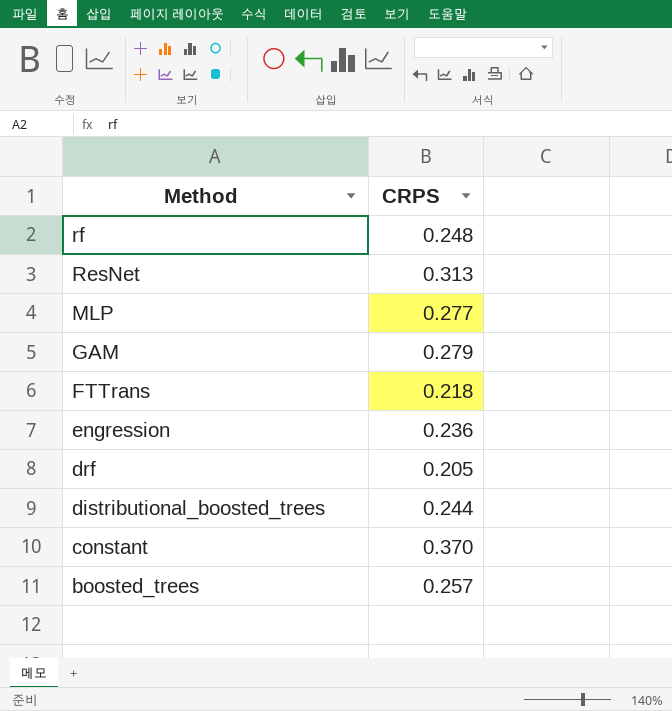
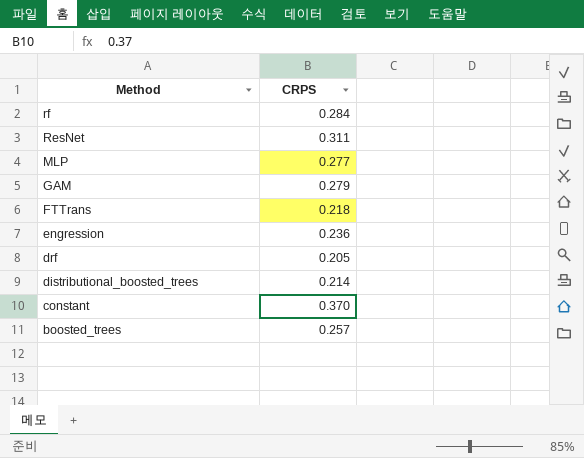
rf | CRPS: 0.248 -> 0.284
ResNet | CRPS: 0.313 -> 0.311
distributional_boosted_trees | CRPS: 0.244 -> 0.214

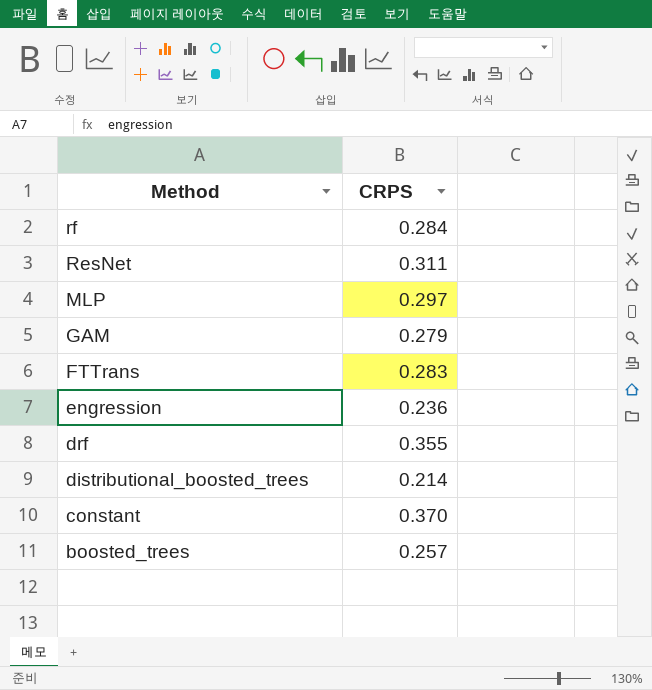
MLP | CRPS: 0.277 -> 0.297
FTTrans | CRPS: 0.218 -> 0.283
drf | CRPS: 0.205 -> 0.355

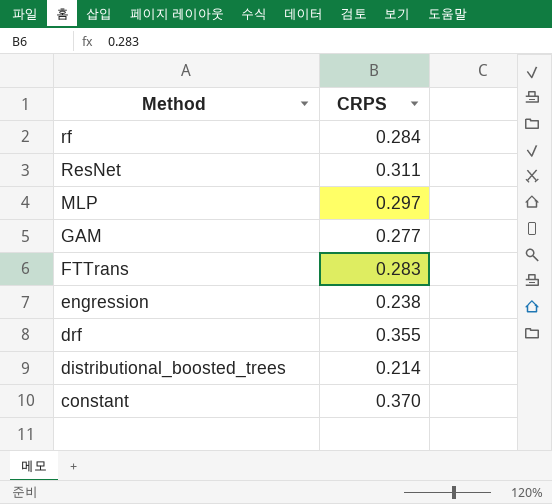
row boosted_trees: 0.257 -> none
GAM | CRPS: 0.279 -> 0.277
engression | CRPS: 0.236 -> 0.238

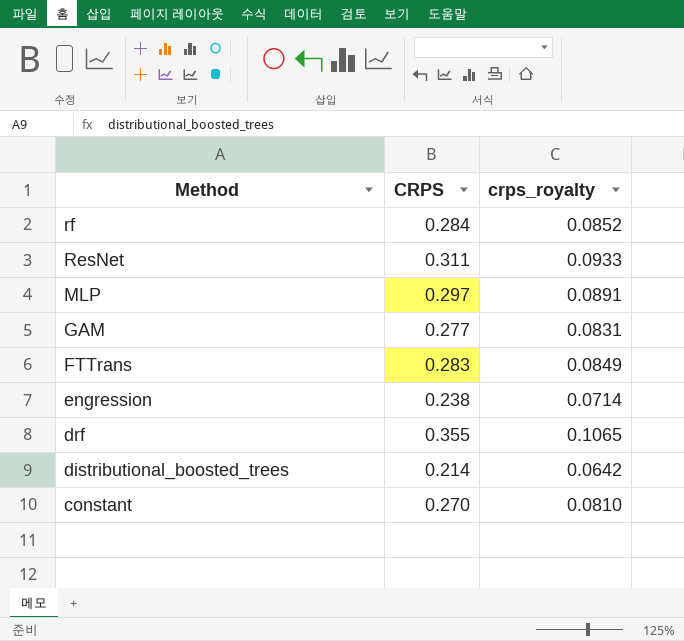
column crps_royalty | formula: none -> [CRPS] * 0.3
constant | CRPS: 0.370 -> 0.270

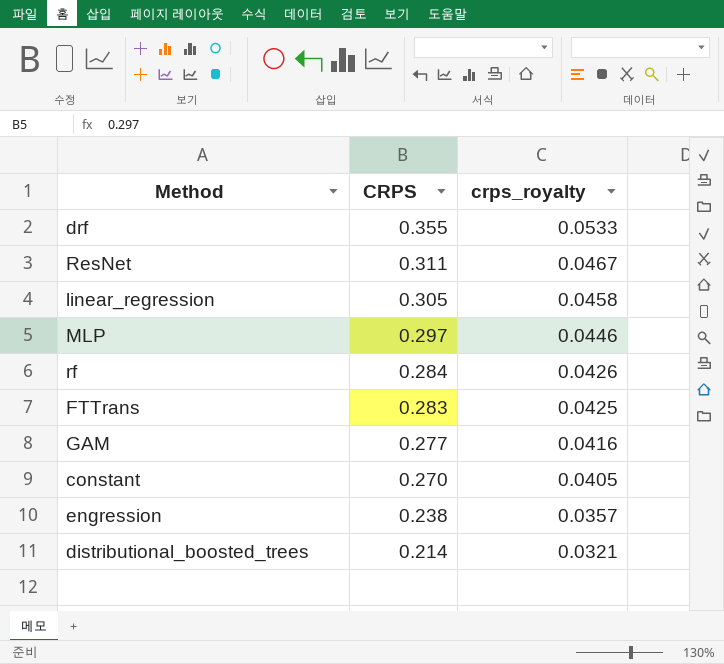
row order: Method descending -> CRPS descending
column crps_royalty | formula: [CRPS] * 0.3 -> [CRPS] * 0.15
row linear_regression: none -> 0.305 | 0.0458

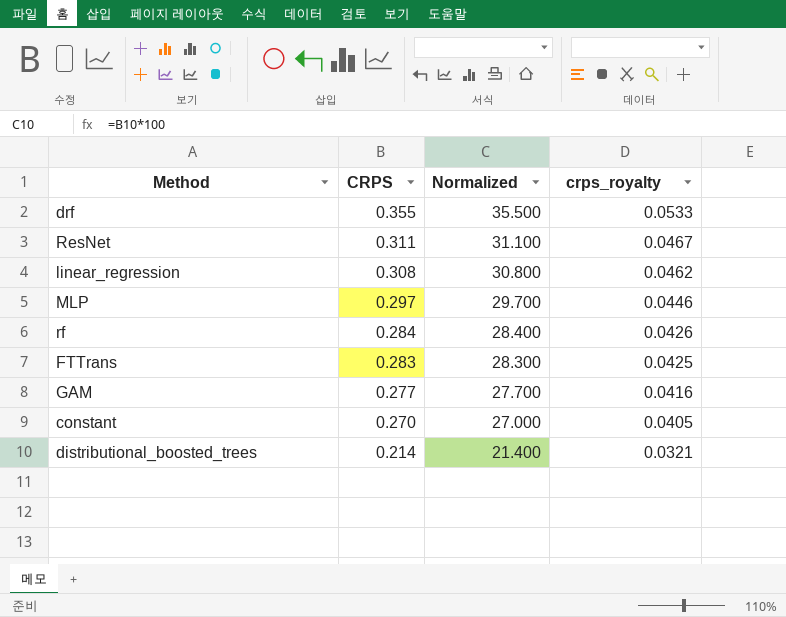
column Normalized | formula: none -> [CRPS] * 100
row engression: 0.238 | 0.0357 -> none
linear_regression | CRPS: 0.305 -> 0.308
linear_regression | crps_royalty: 0.0458 -> 0.0462

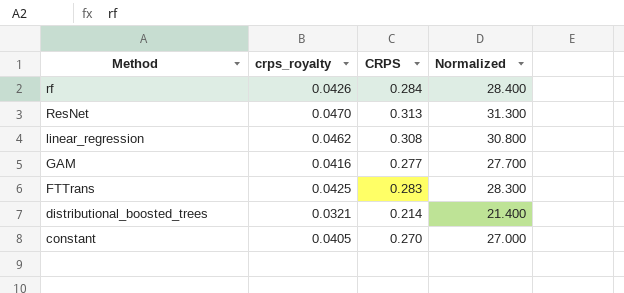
row order: CRPS descending -> Method descending
column crps_royalty | position: 4 -> 2
row drf: 0.355 | 35.500 | 0.0533 -> none
row MLP: 0.297 | 29.700 | 0.0446 -> none
ResNet | crps_royalty: 0.0467 -> 0.0470
ResNet | CRPS: 0.311 -> 0.313
ResNet | Normalized: 31.100 -> 31.300

